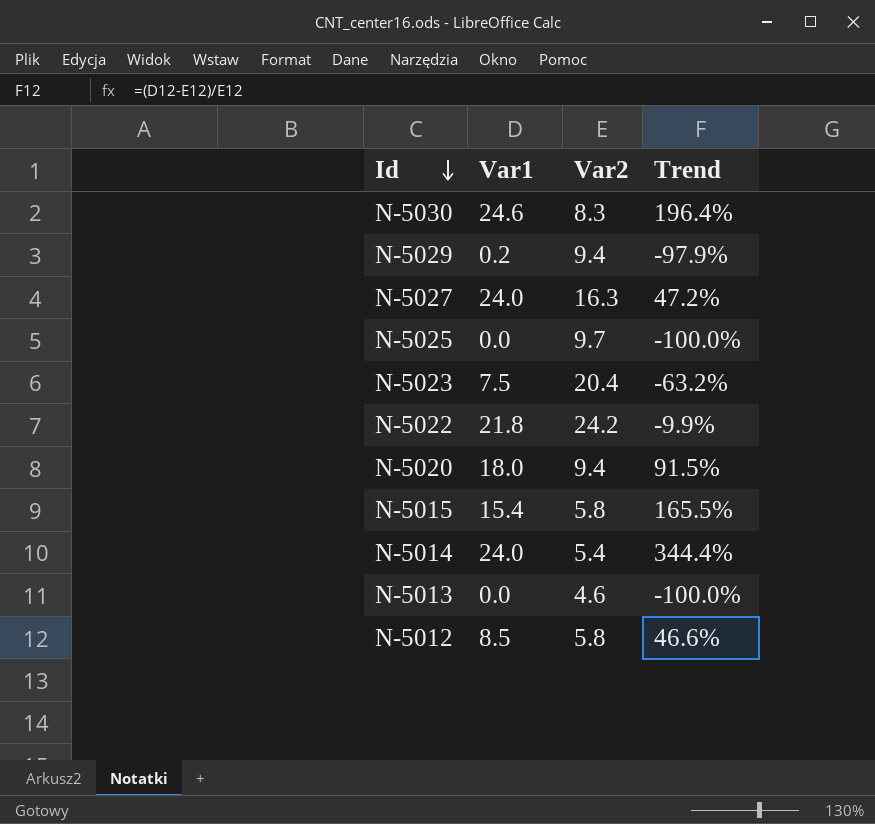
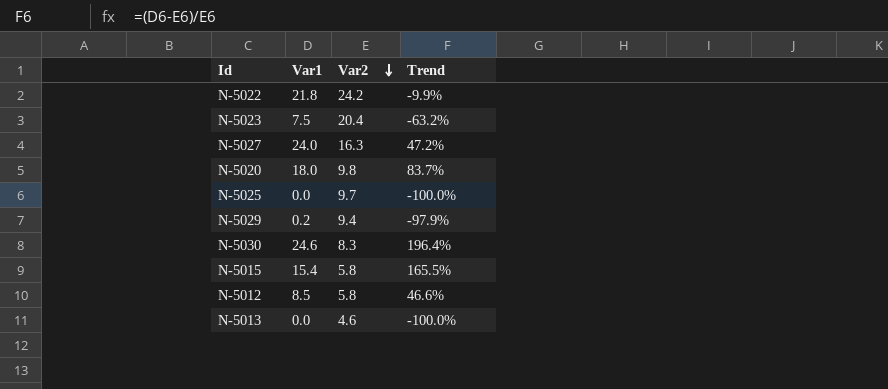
row order: Id descending -> Var2 descending
row N-5014: 24.0 | 5.4 | 344.4% -> none
N-5020 | Var2: 9.4 -> 9.8
N-5020 | Trend: 91.5% -> 83.7%

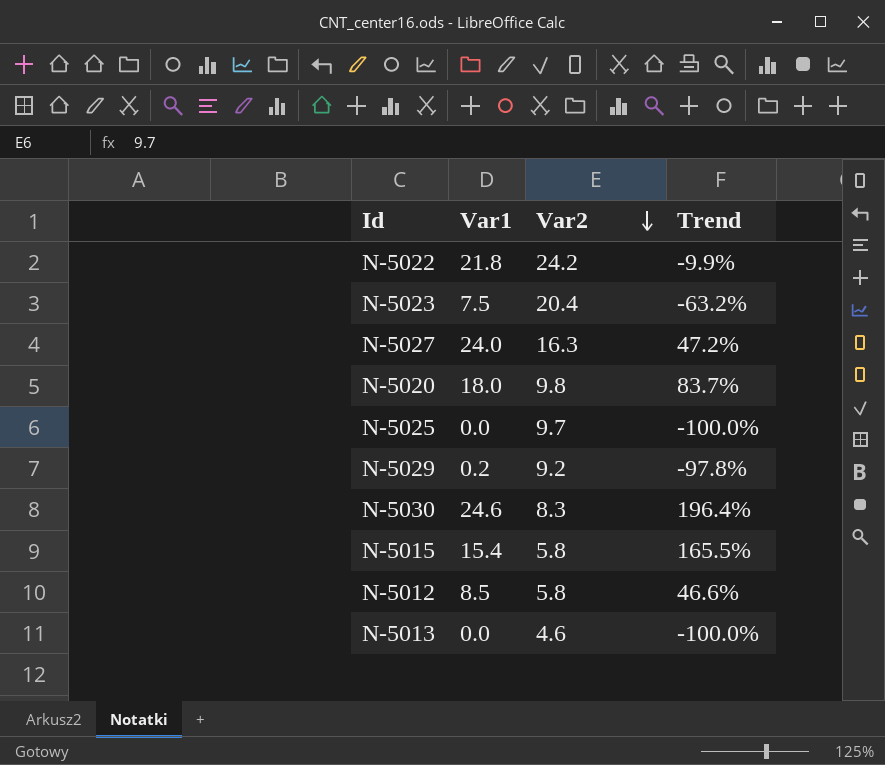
N-5029 | Var2: 9.4 -> 9.2
N-5029 | Trend: -97.9% -> -97.8%

